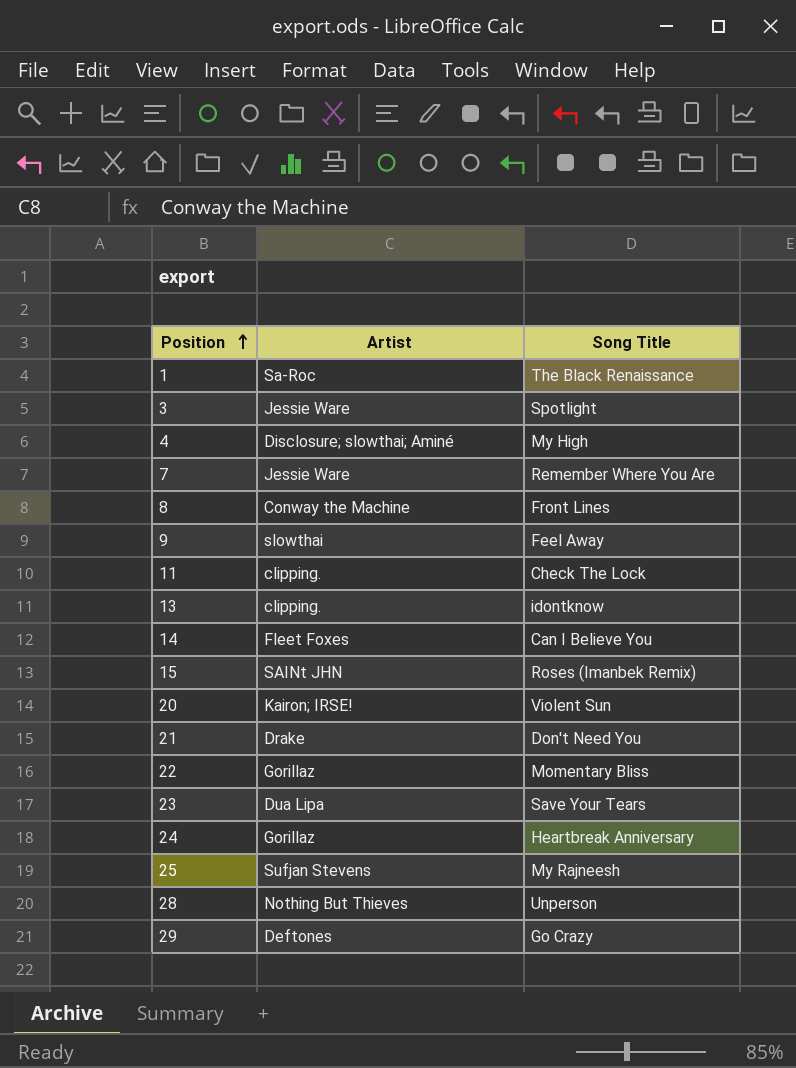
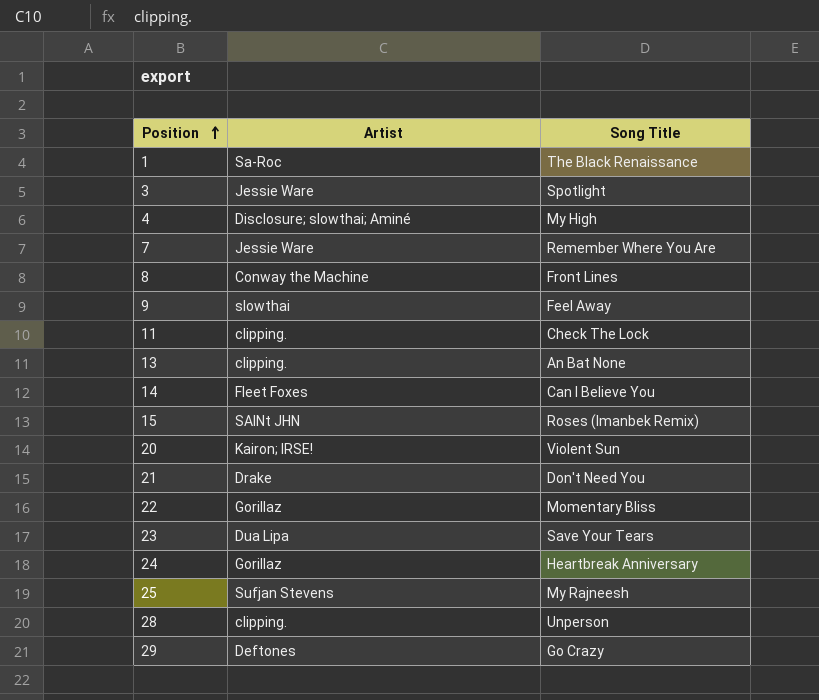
13 | Song Title: idontknow -> An Bat None
28 | Artist: Nothing But Thieves -> clipping.

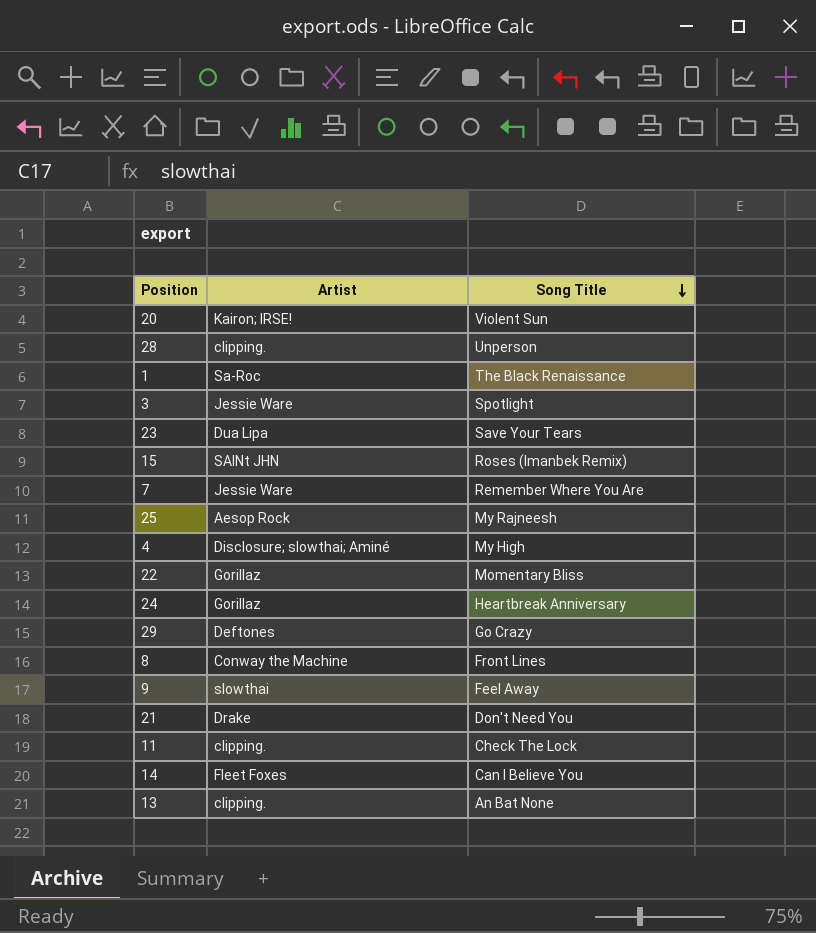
row order: Position ascending -> Song Title descending
25 | Artist: Sufjan Stevens -> Aesop Rock

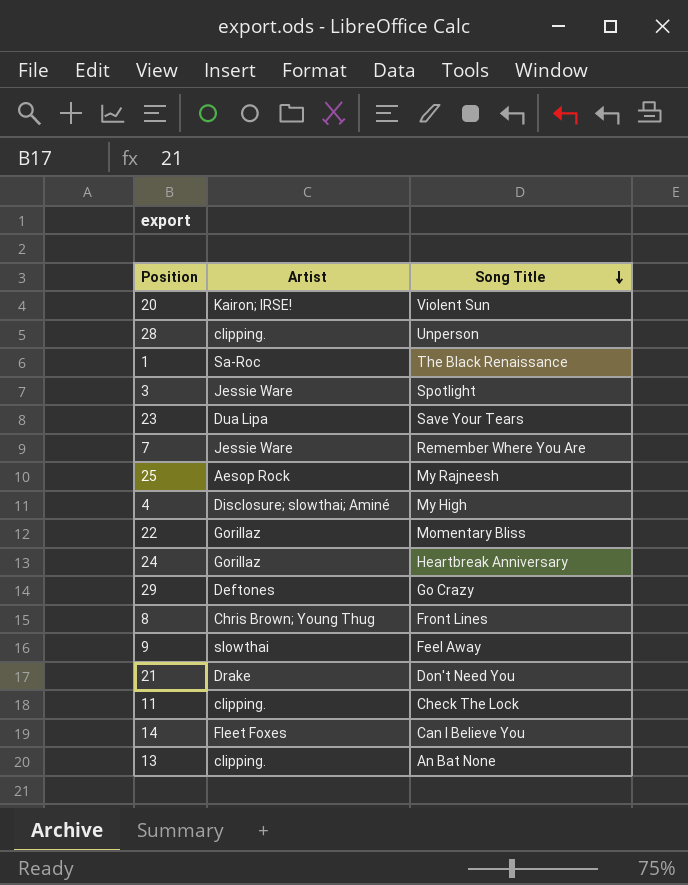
row 15: SAINt JHN | Roses (Imanbek Remix) -> none
8 | Artist: Conway the Machine -> Chris Brown; Young Thug

